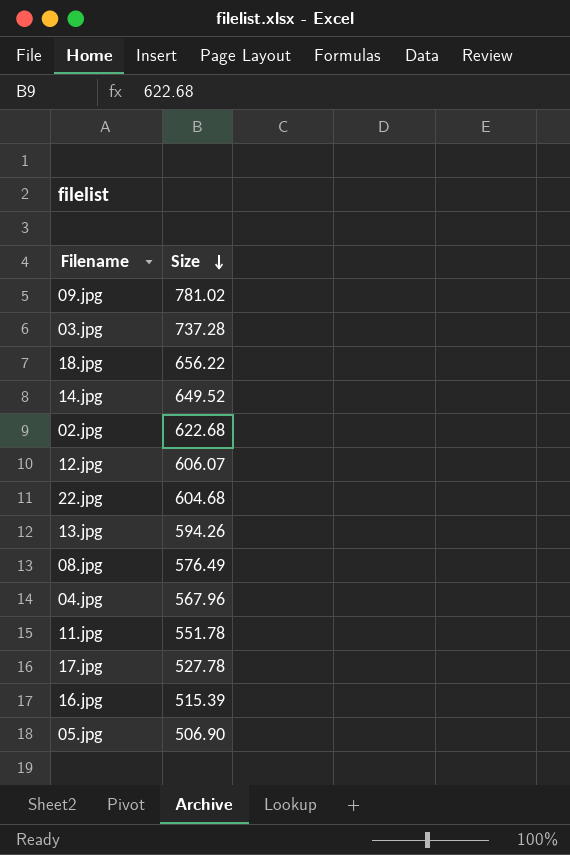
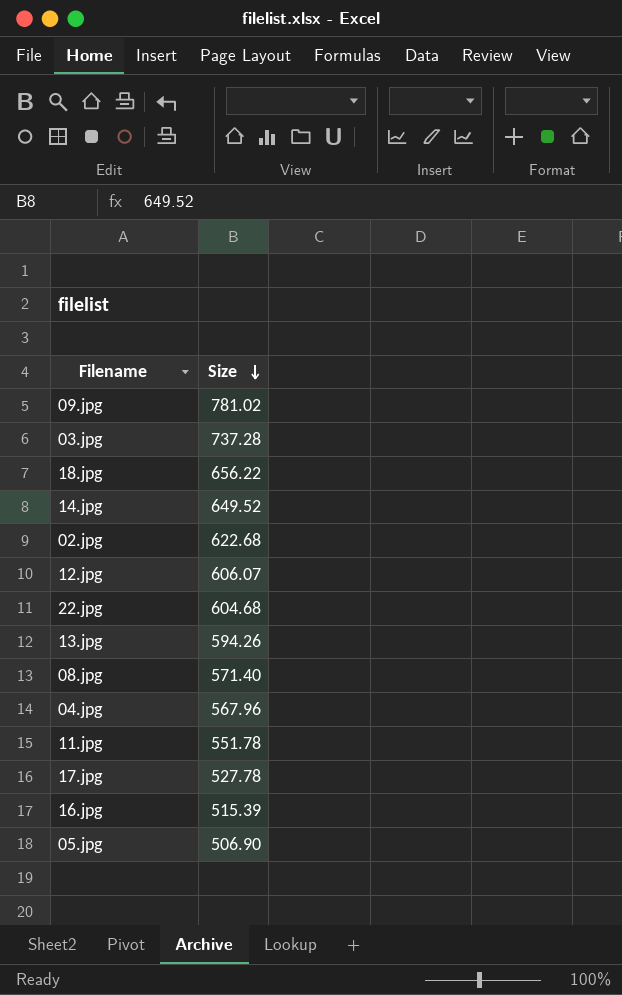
08.jpg | Size: 576.49 -> 571.40

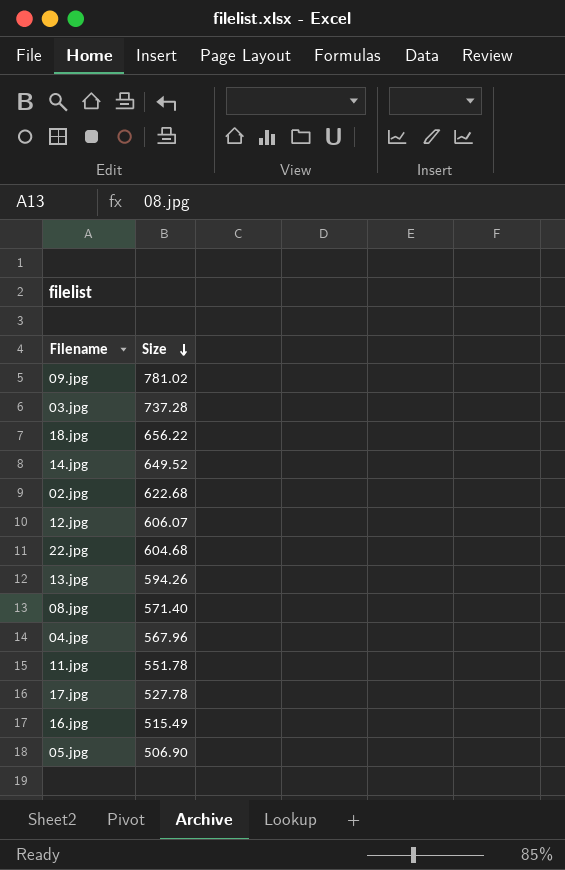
16.jpg | Size: 515.39 -> 515.49

